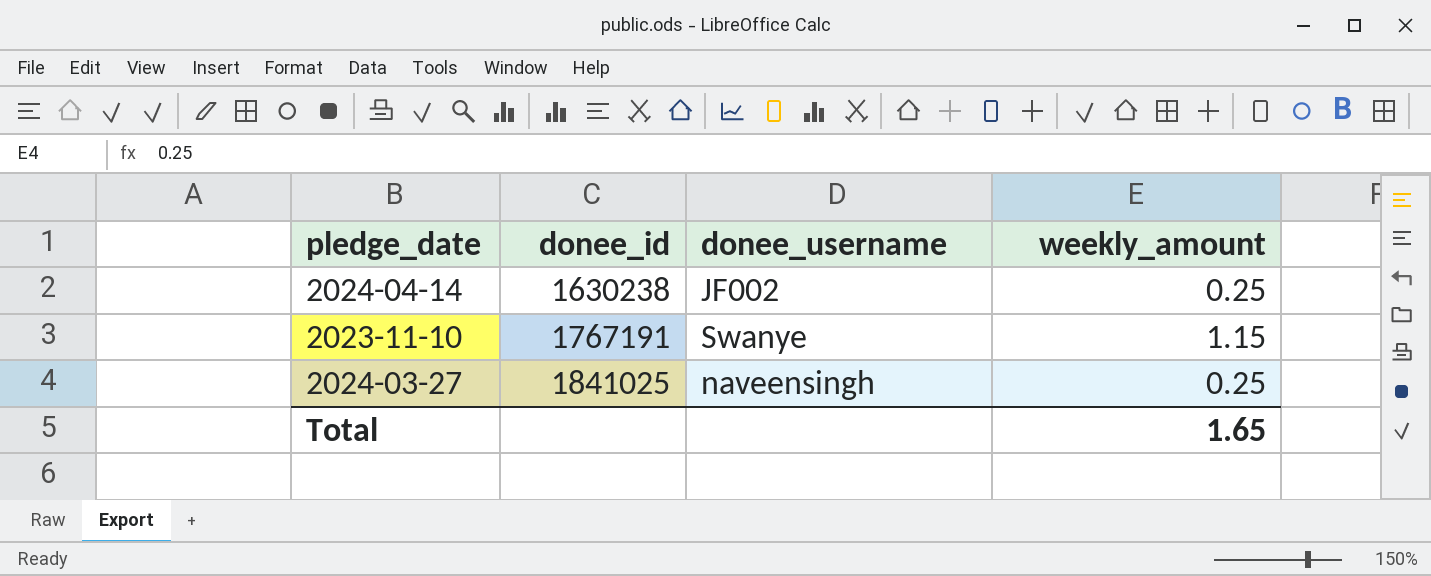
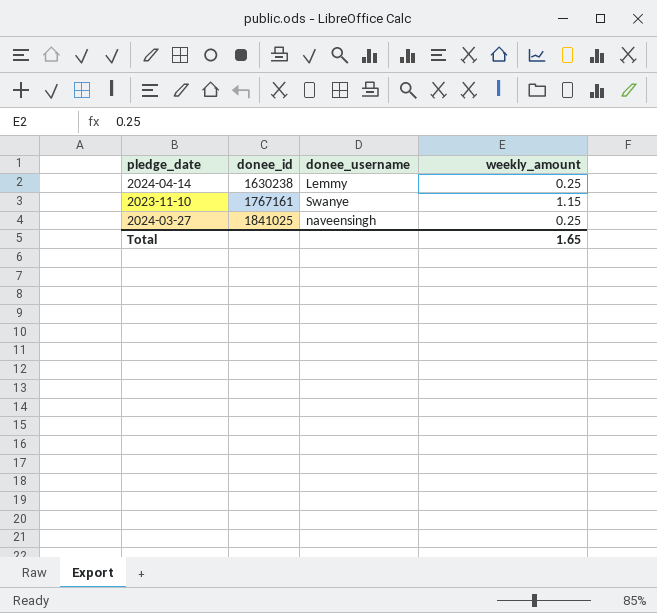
2024-04-14 | donee_username: JF002 -> Lemmy
2023-11-10 | donee_id: 1767191 -> 1767161

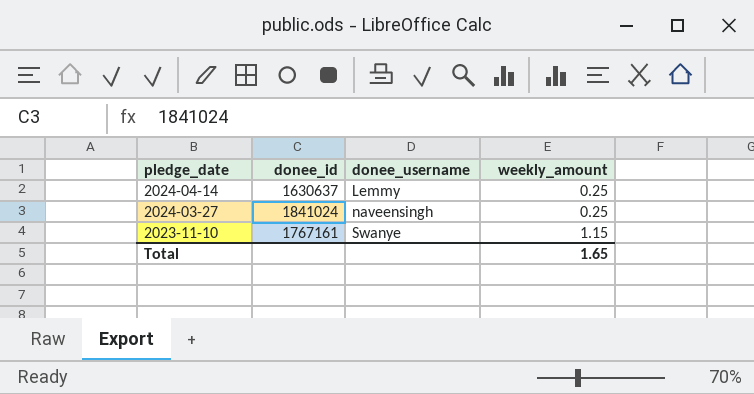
row order: donee_id ascending -> pledge_date descending
2024-04-14 | donee_id: 1630238 -> 1630637
2024-03-27 | donee_id: 1841025 -> 1841024

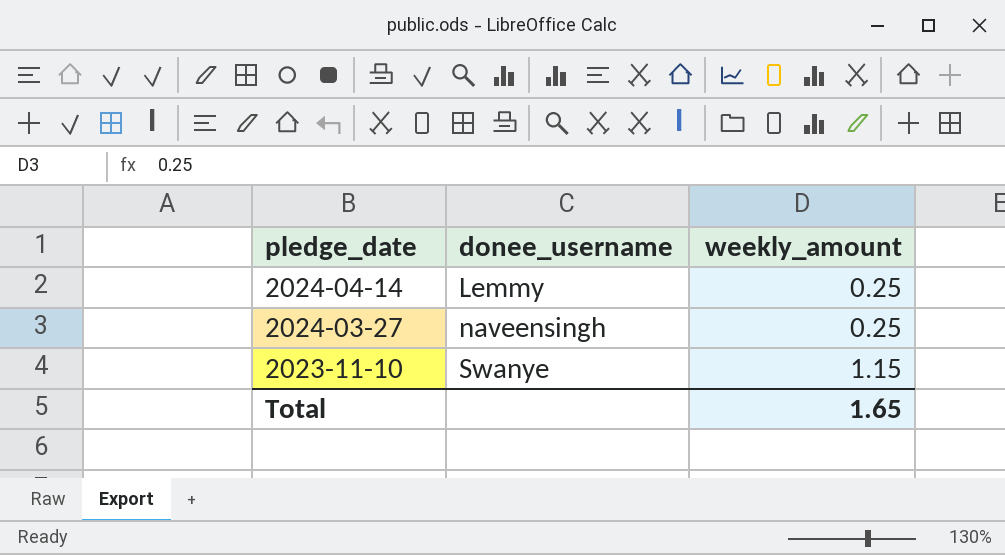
column donee_id | position: 2 -> none

